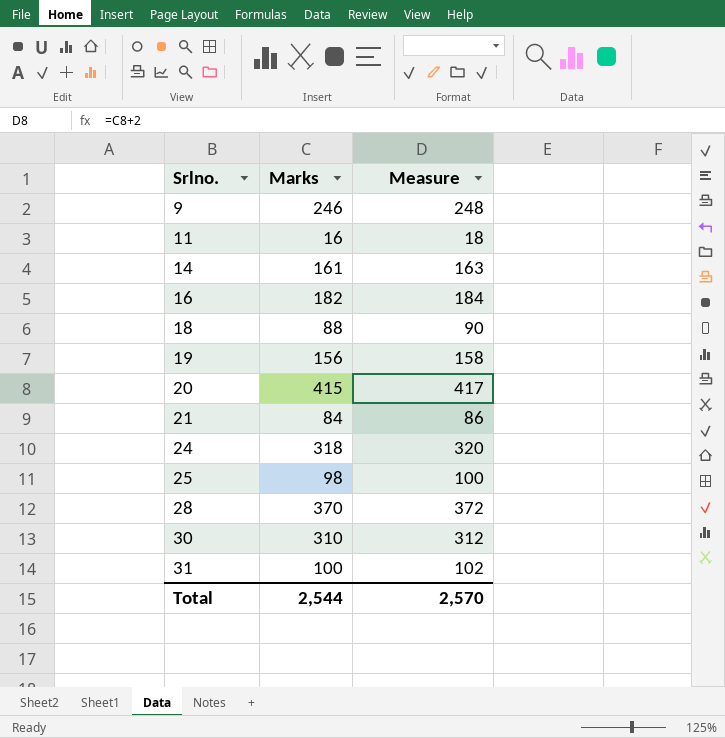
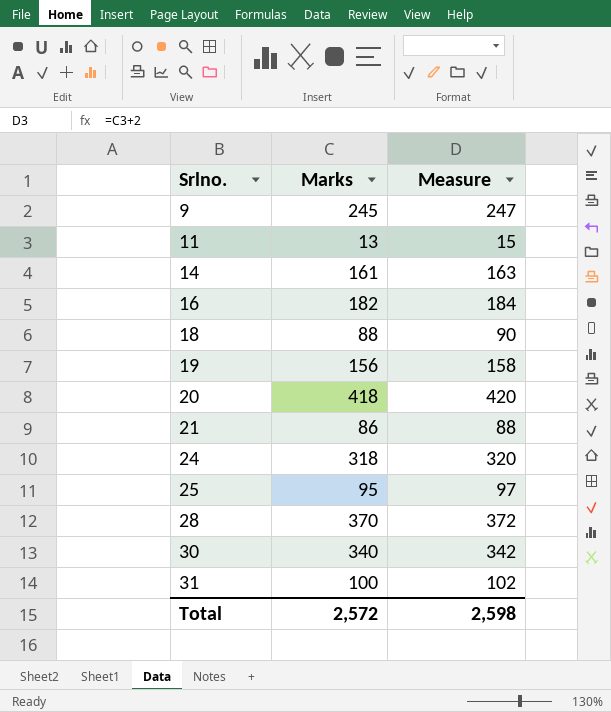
9 | Marks: 246 -> 245
9 | Measure: 248 -> 247
11 | Marks: 16 -> 13
11 | Measure: 18 -> 15
20 | Marks: 415 -> 418
20 | Measure: 417 -> 420
21 | Marks: 84 -> 86
21 | Measure: 86 -> 88
25 | Marks: 98 -> 95
25 | Measure: 100 -> 97
30 | Marks: 310 -> 340
30 | Measure: 312 -> 342
Total | Marks: 2,544 -> 2,572
Total | Measure: 2,570 -> 2,598

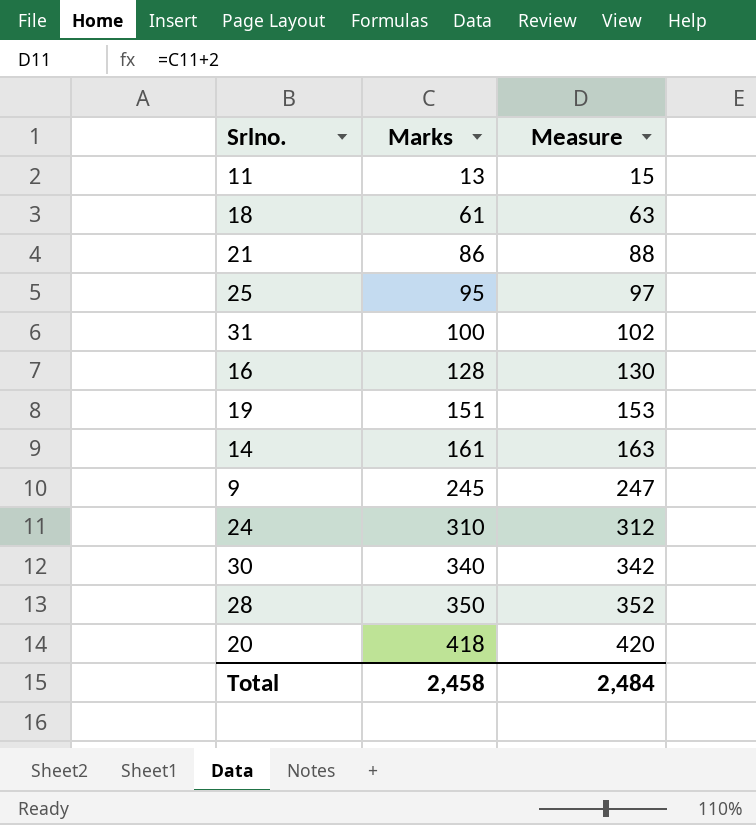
row order: Srlno. ascending -> Marks ascending
18 | Marks: 88 -> 61
18 | Measure: 90 -> 63
16 | Marks: 182 -> 128
16 | Measure: 184 -> 130
19 | Marks: 156 -> 151
19 | Measure: 158 -> 153
24 | Marks: 318 -> 310
24 | Measure: 320 -> 312
28 | Marks: 370 -> 350
28 | Measure: 372 -> 352
Total | Marks: 2,572 -> 2,458
Total | Measure: 2,598 -> 2,484

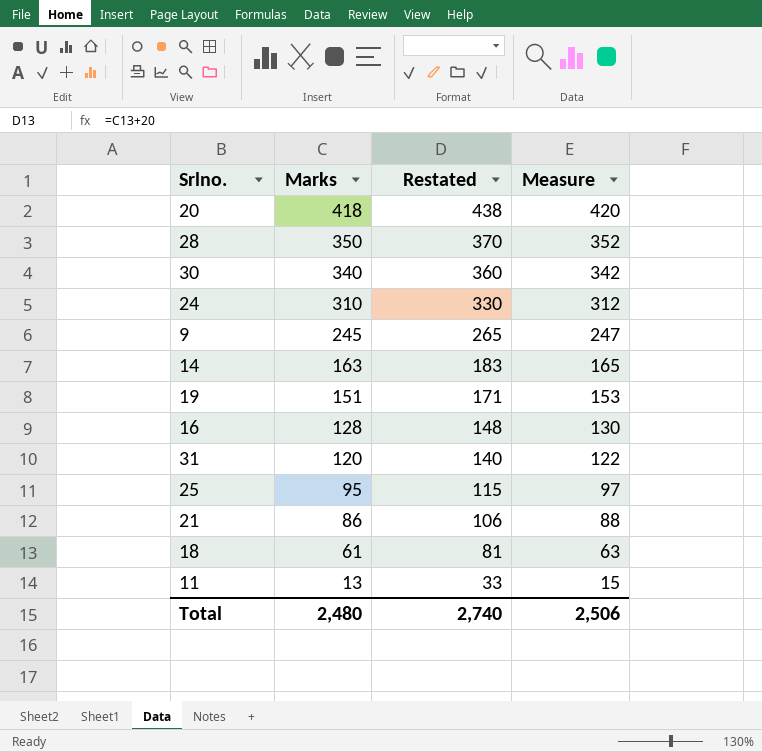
row order: Marks ascending -> Marks descending
column Restated | formula: none -> [Marks] + 20
14 | Marks: 161 -> 163
14 | Measure: 163 -> 165
31 | Marks: 100 -> 120
31 | Measure: 102 -> 122
Total | Marks: 2,458 -> 2,480
Total | Measure: 2,484 -> 2,506

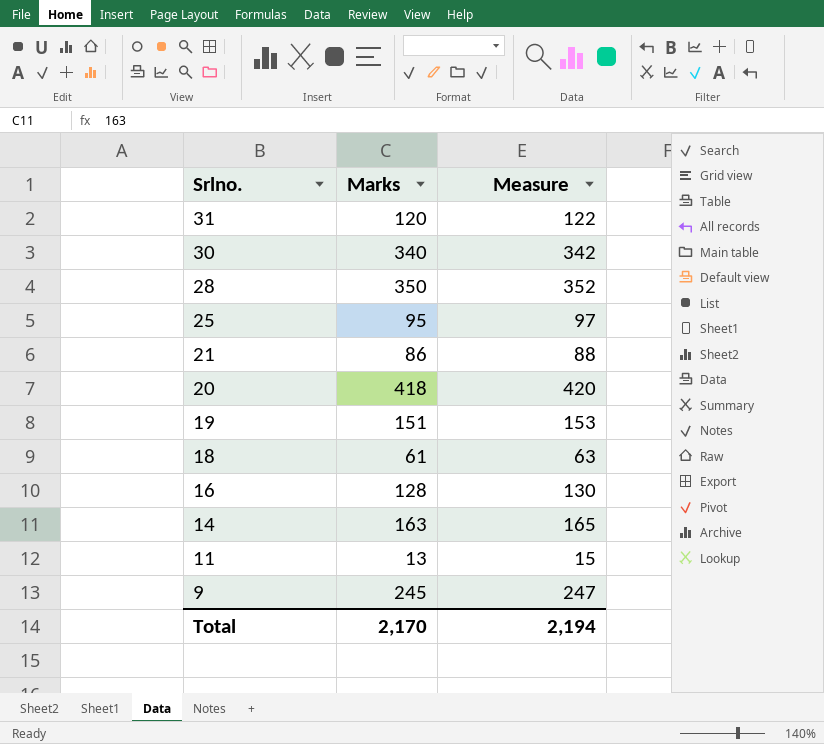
row order: Marks descending -> Srlno. descending
column Restated | formula: [Marks] + 20 -> none
row 24: 310 | 330 | 312 -> none
Total | Marks: 2,480 -> 2,170
Total | Measure: 2,506 -> 2,194

